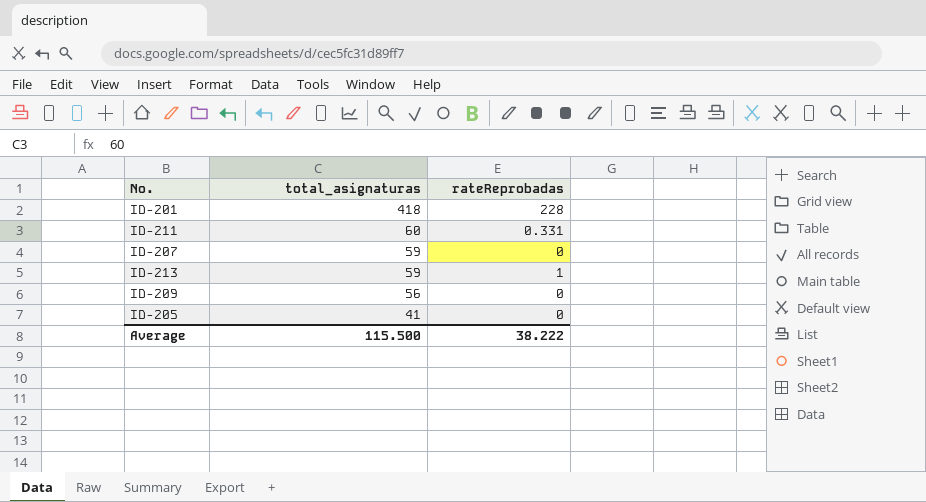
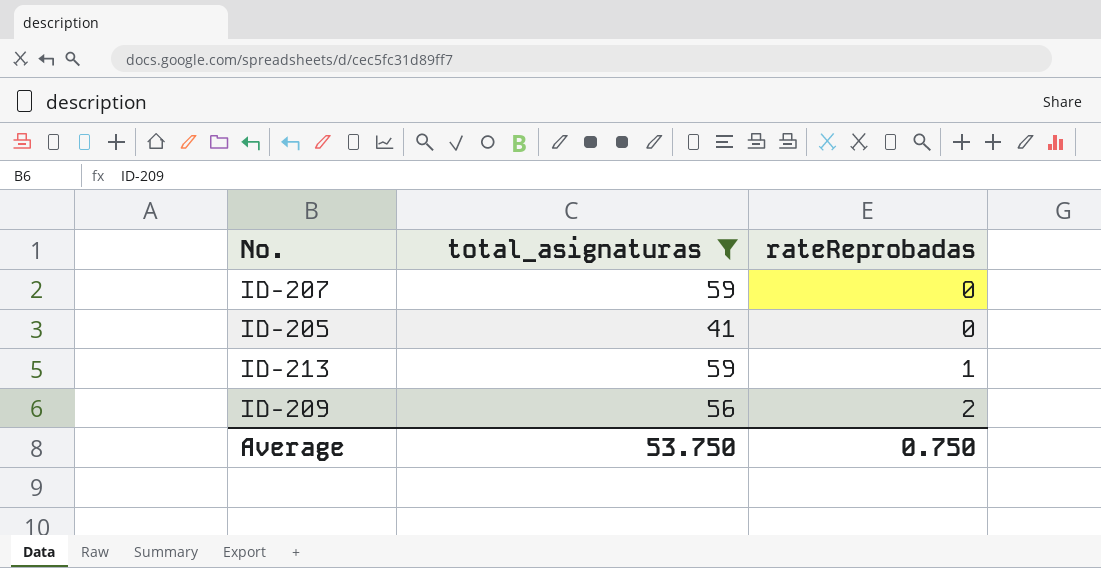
filter: none -> total_asignaturas <= 59
row order: total_asignaturas descending -> rateReprobadas ascending
ID-209 | rateReprobadas: 0 -> 2
Average | total_asignaturas: 115.500 -> 53.750
Average | rateReprobadas: 38.222 -> 0.750

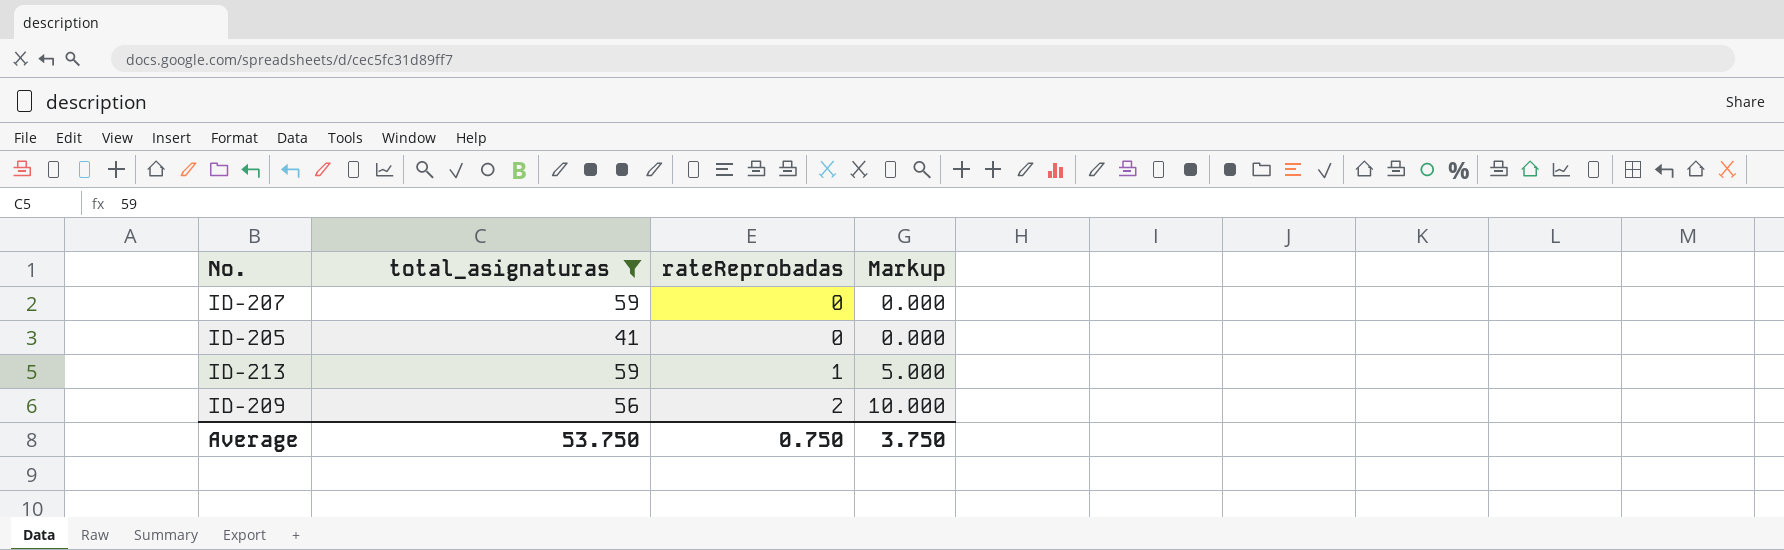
column Markup | formula: none -> [rateReprobadas] * 5

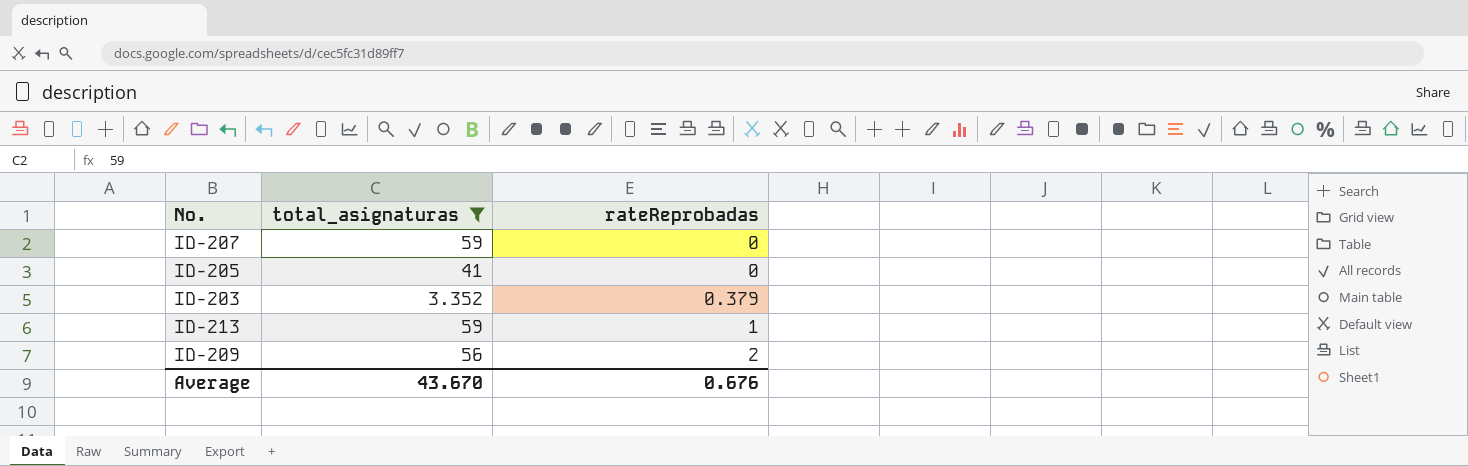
column Markup | formula: [rateReprobadas] * 5 -> none
row ID-203: none -> 3.352 | 0.379
Average | total_asignaturas: 53.750 -> 43.670
Average | rateReprobadas: 0.750 -> 0.676

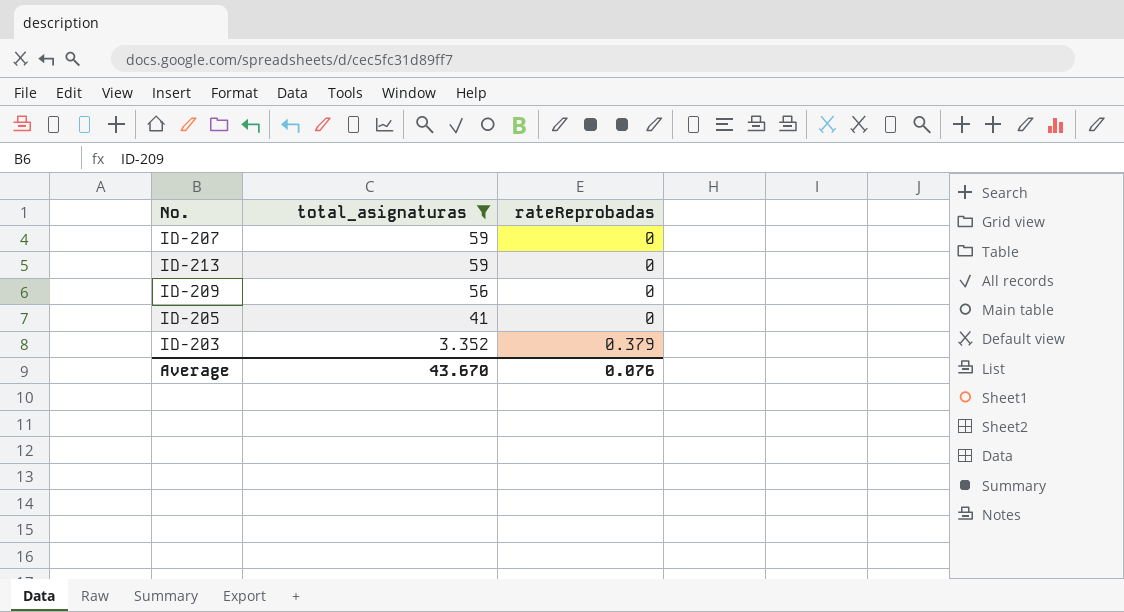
row order: rateReprobadas ascending -> total_asignaturas descending
ID-213 | rateReprobadas: 1 -> 0
ID-209 | rateReprobadas: 2 -> 0
Average | rateReprobadas: 0.676 -> 0.076

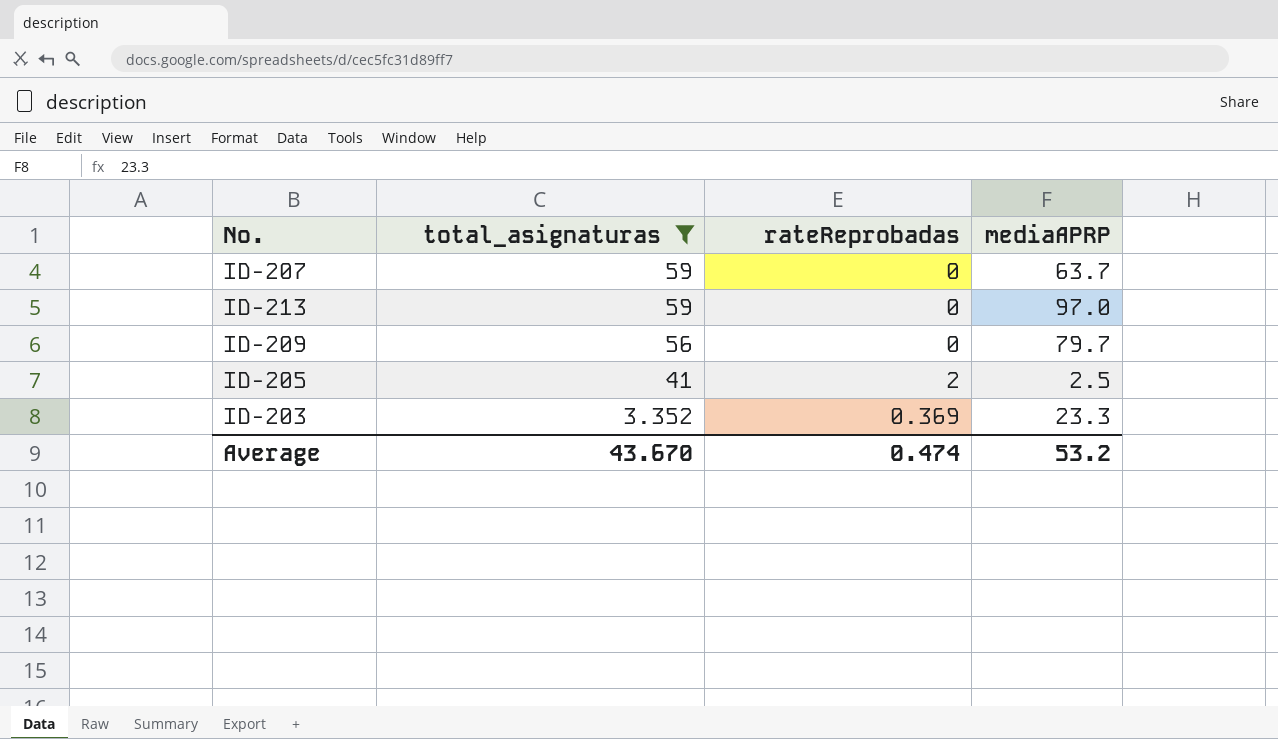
column mediaAPRP | position: none -> 4
ID-205 | rateReprobadas: 0 -> 2
ID-203 | rateReprobadas: 0.379 -> 0.369
Average | rateReprobadas: 0.076 -> 0.474

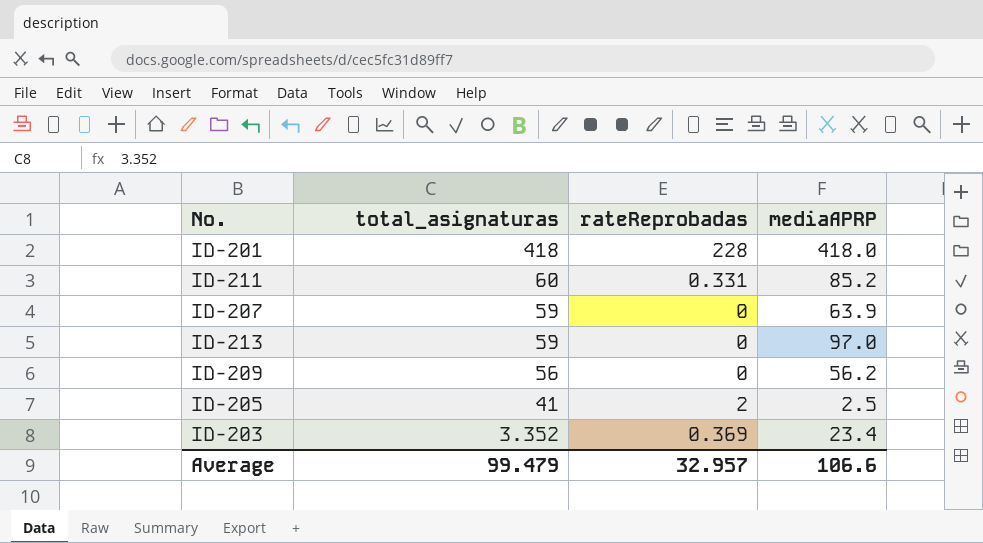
filter: total_asignaturas <= 59 -> none
ID-207 | mediaAPRP: 63.7 -> 63.9
ID-209 | mediaAPRP: 79.7 -> 56.2
ID-203 | mediaAPRP: 23.3 -> 23.4
Average | total_asignaturas: 43.670 -> 99.479
Average | rateReprobadas: 0.474 -> 32.957
Average | mediaAPRP: 53.2 -> 106.6

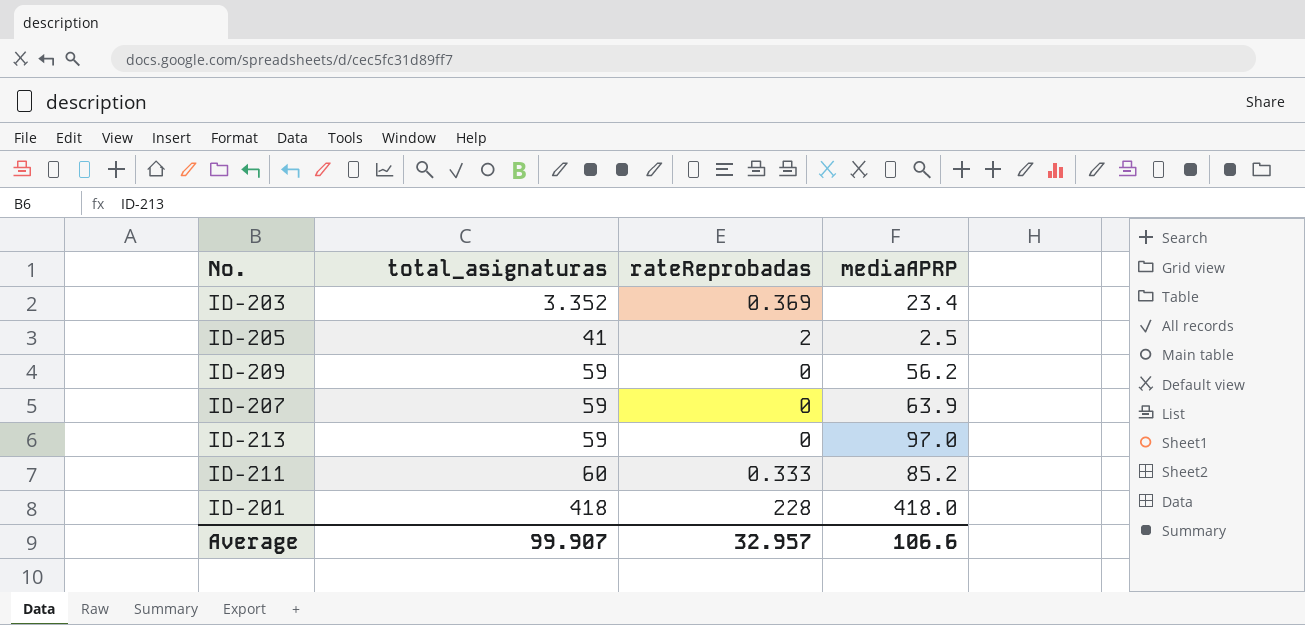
row order: total_asignaturas descending -> total_asignaturas ascending
ID-209 | total_asignaturas: 56 -> 59
ID-211 | rateReprobadas: 0.331 -> 0.333
Average | total_asignaturas: 99.479 -> 99.907

